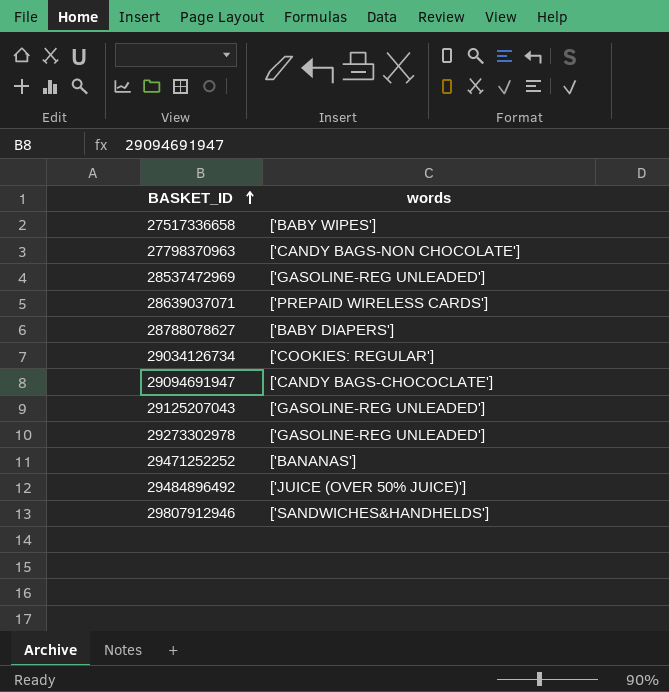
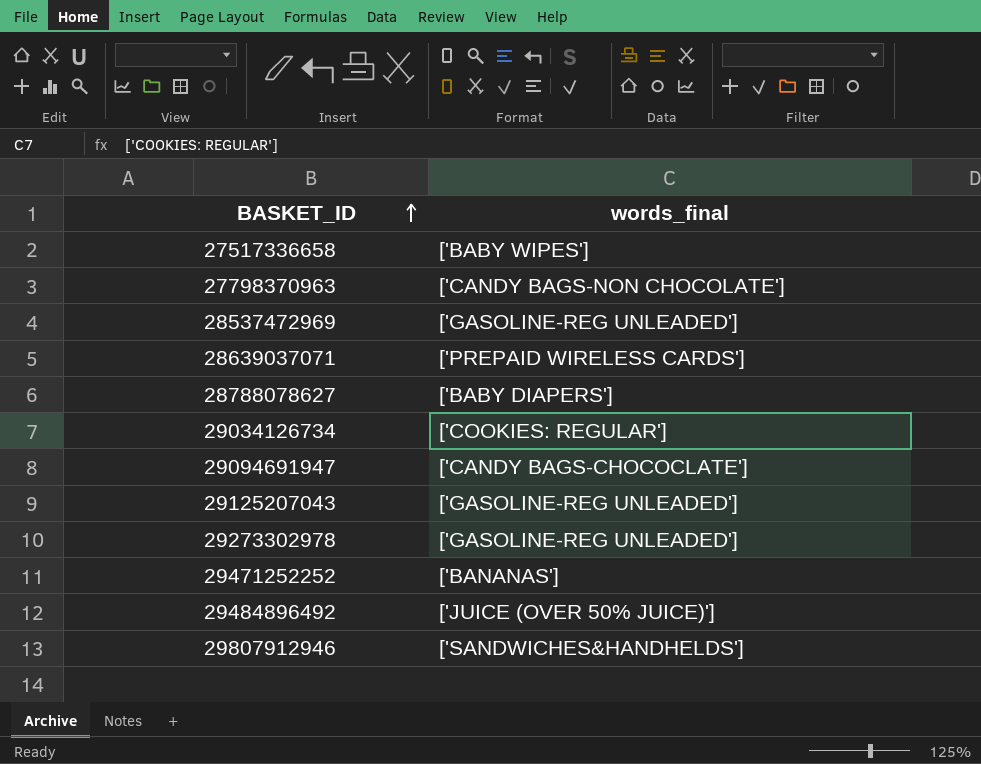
column name: words -> words_final

